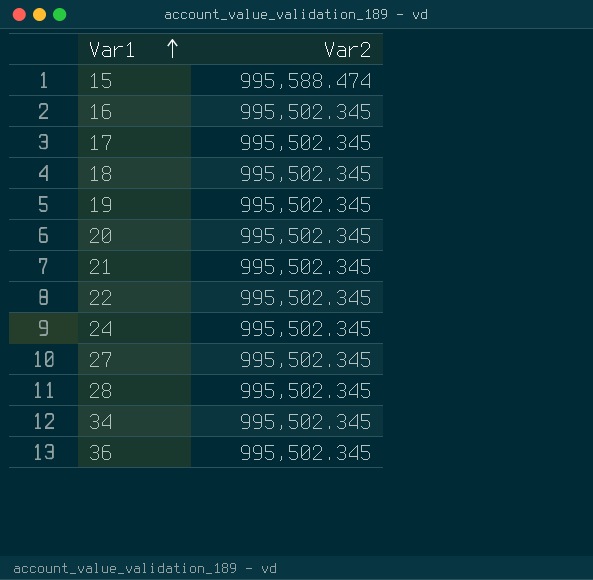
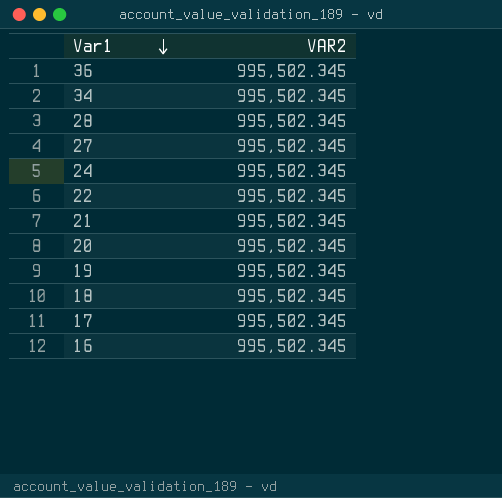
row order: Var1 ascending -> Var1 descending
column name: Var2 -> VAR2
row 15: 995,588.474 -> none

